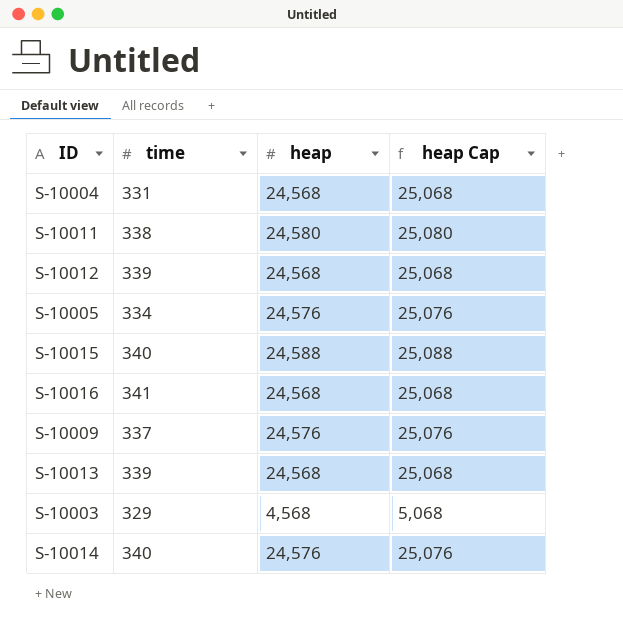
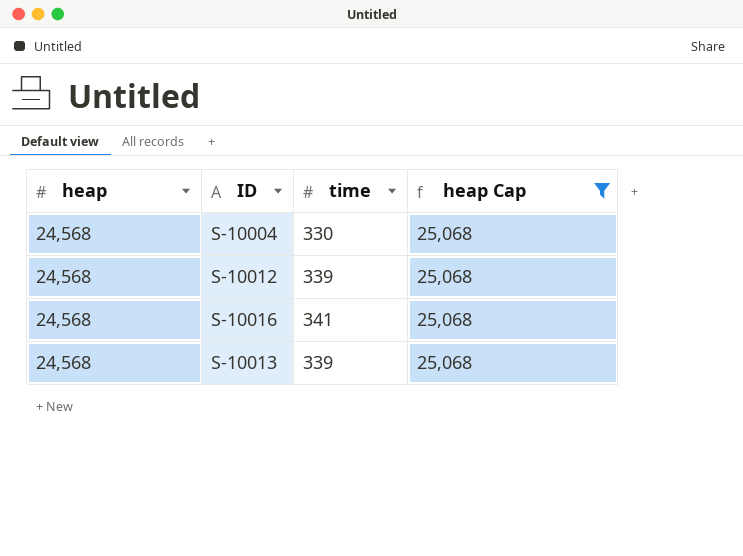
filter: none -> heap Cap = 25,068
column heap | position: 3 -> 1
S-10004 | time: 331 -> 330

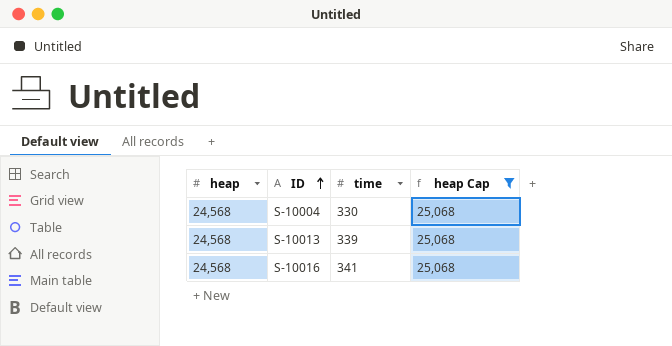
row order: none -> ID ascending
row S-10012: 24,568 | 339 | 25,068 -> none

